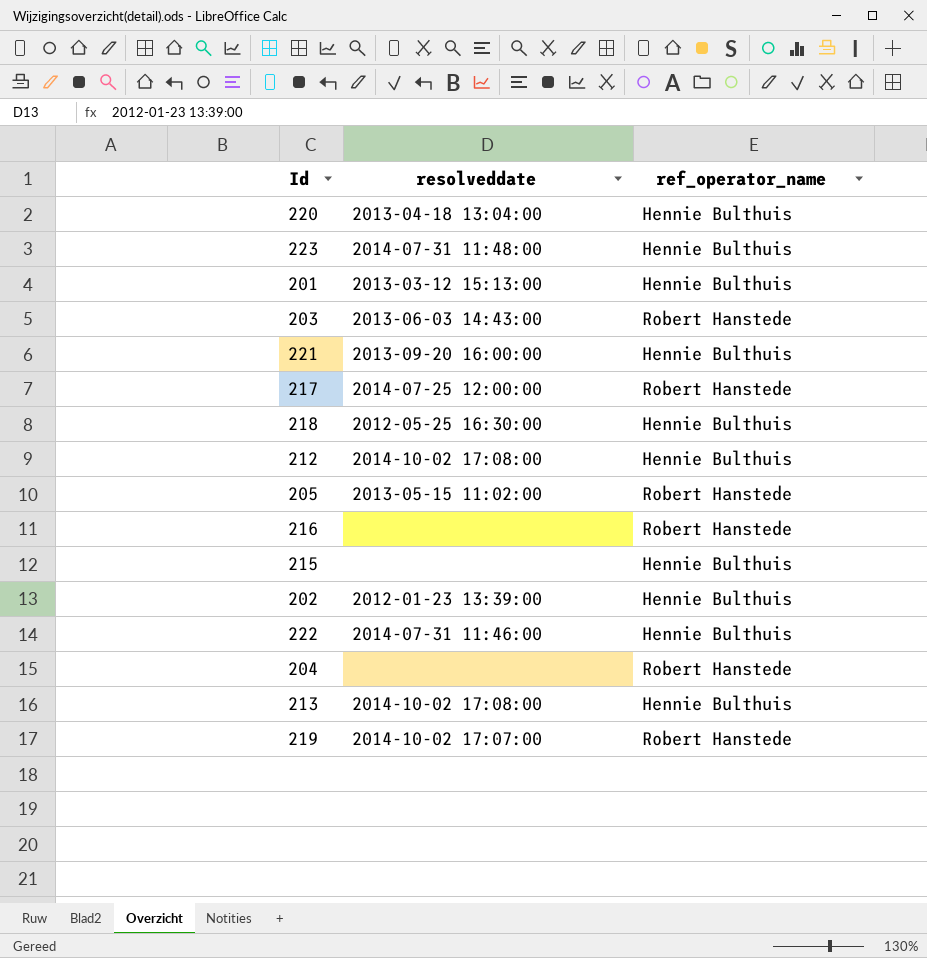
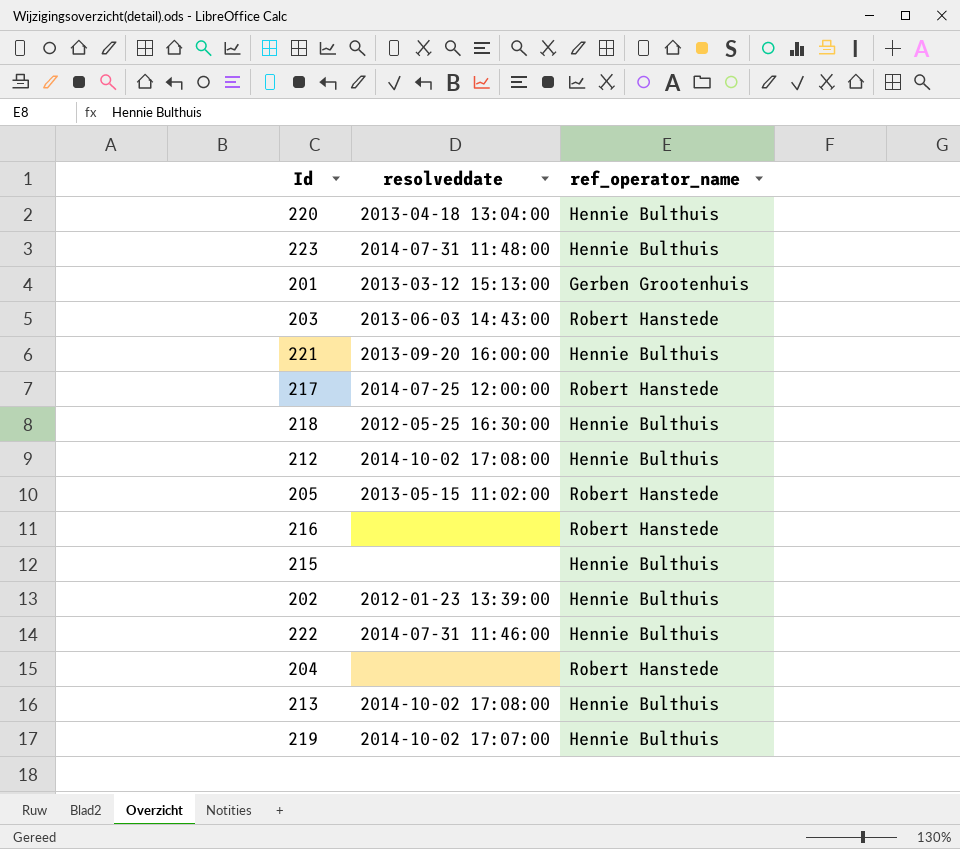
201 | ref_operator_name: Hennie Bulthuis -> Gerben Grootenhuis
219 | ref_operator_name: Robert Hanstede -> Hennie Bulthuis

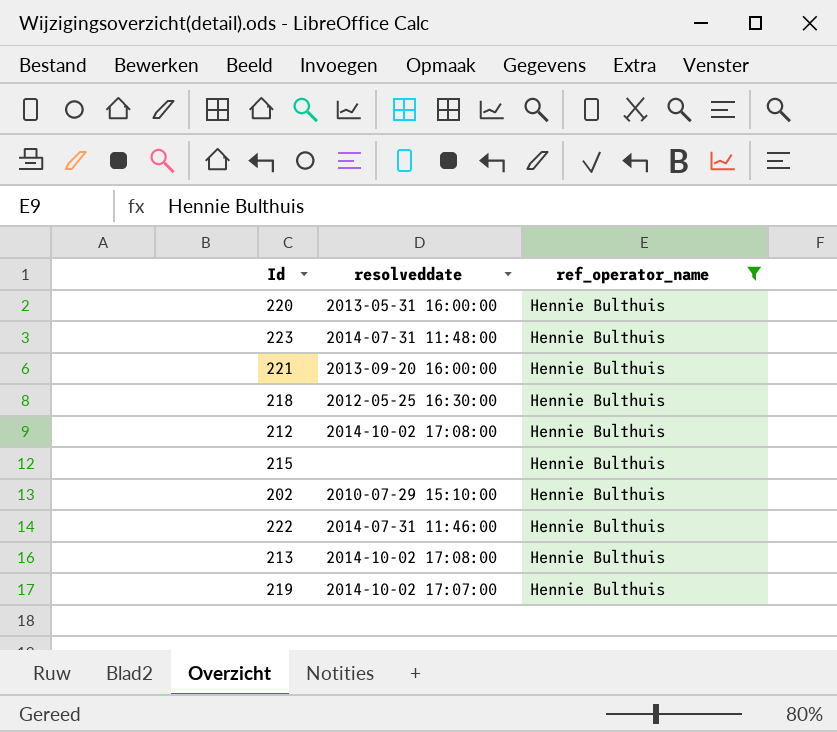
filter: none -> ref_operator_name = Hennie Bulthuis
220 | resolveddate: 2013-04-18 13:04:00 -> 2013-05-31 16:00:00
202 | resolveddate: 2012-01-23 13:39:00 -> 2010-07-29 15:10:00

